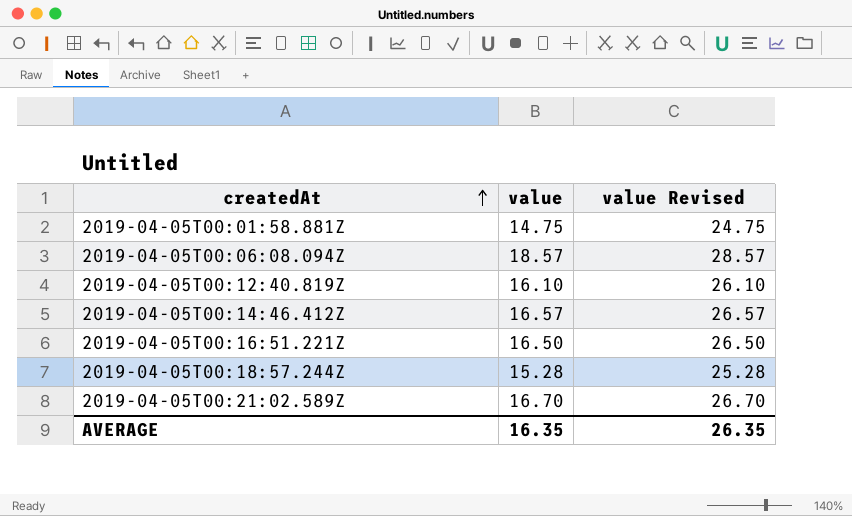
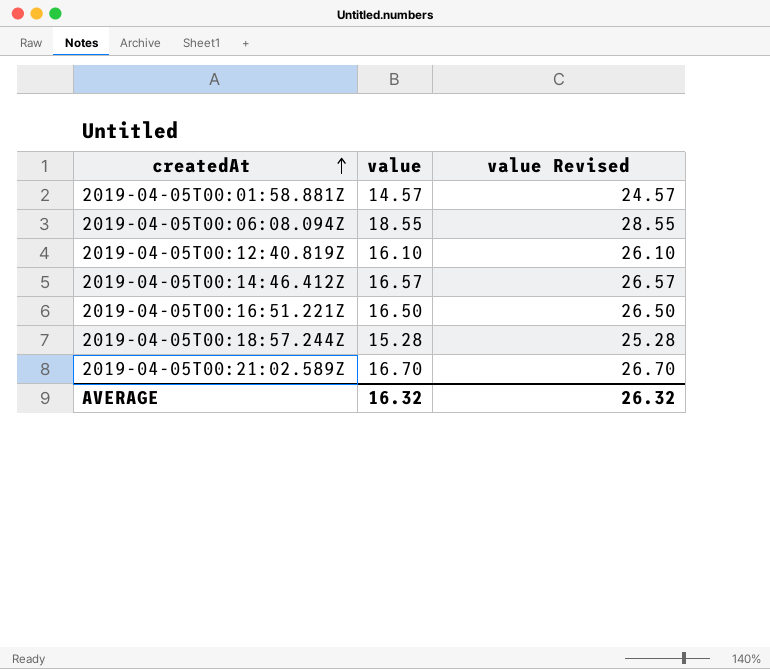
2019-04-05T00:01:58.881Z | value: 14.75 -> 14.57
2019-04-05T00:01:58.881Z | value Revised: 24.75 -> 24.57
2019-04-05T00:06:08.094Z | value: 18.57 -> 18.55
2019-04-05T00:06:08.094Z | value Revised: 28.57 -> 28.55
AVERAGE | value: 16.35 -> 16.32
AVERAGE | value Revised: 26.35 -> 26.32

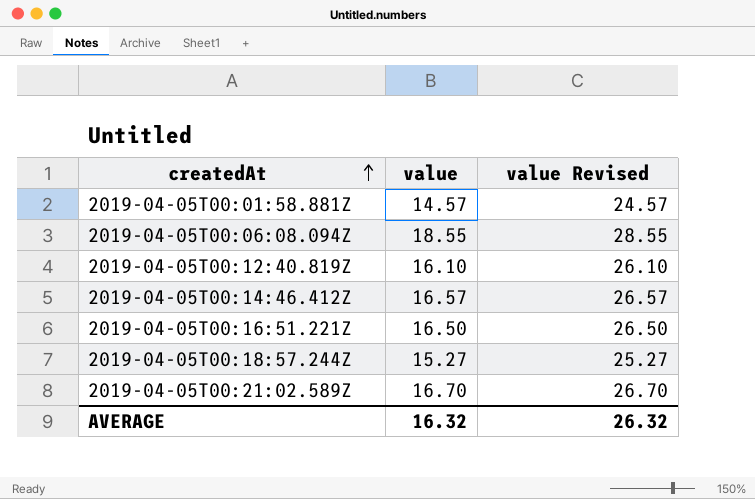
2019-04-05T00:18:57.244Z | value: 15.28 -> 15.27
2019-04-05T00:18:57.244Z | value Revised: 25.28 -> 25.27

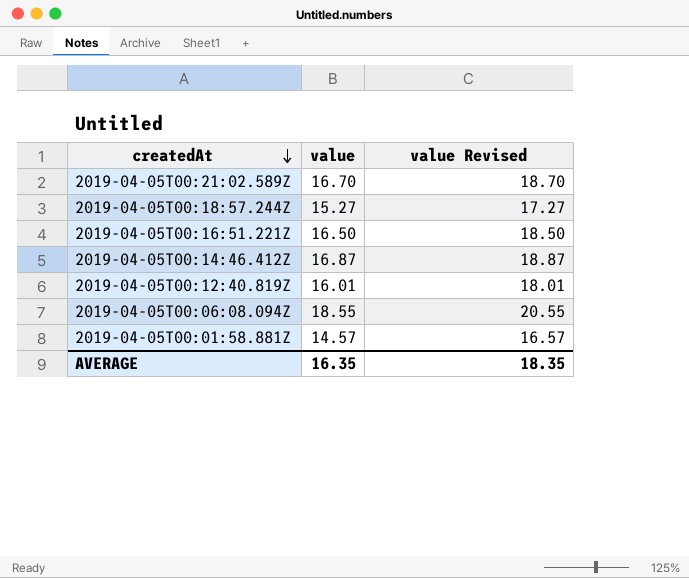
row order: createdAt ascending -> createdAt descending
column value Revised | formula: [value] + 10 -> [value] + 2
2019-04-05T00:14:46.412Z | value: 16.57 -> 16.87
2019-04-05T00:12:40.819Z | value: 16.10 -> 16.01
AVERAGE | value: 16.32 -> 16.35
AVERAGE | value Revised: 26.32 -> 18.35

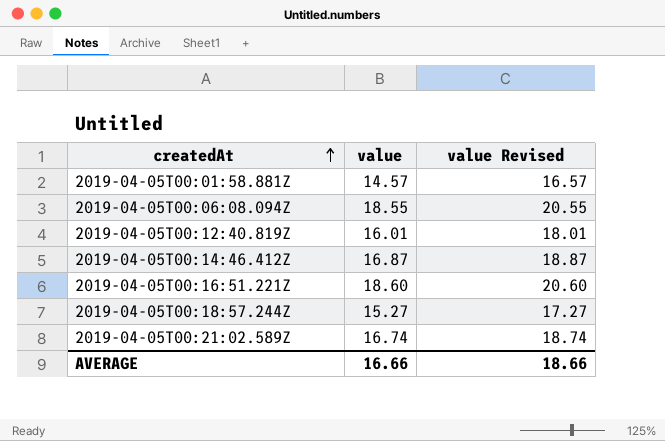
row order: createdAt descending -> createdAt ascending
2019-04-05T00:16:51.221Z | value: 16.50 -> 18.60
2019-04-05T00:16:51.221Z | value Revised: 18.50 -> 20.60
2019-04-05T00:21:02.589Z | value: 16.70 -> 16.74
2019-04-05T00:21:02.589Z | value Revised: 18.70 -> 18.74
AVERAGE | value: 16.35 -> 16.66
AVERAGE | value Revised: 18.35 -> 18.66

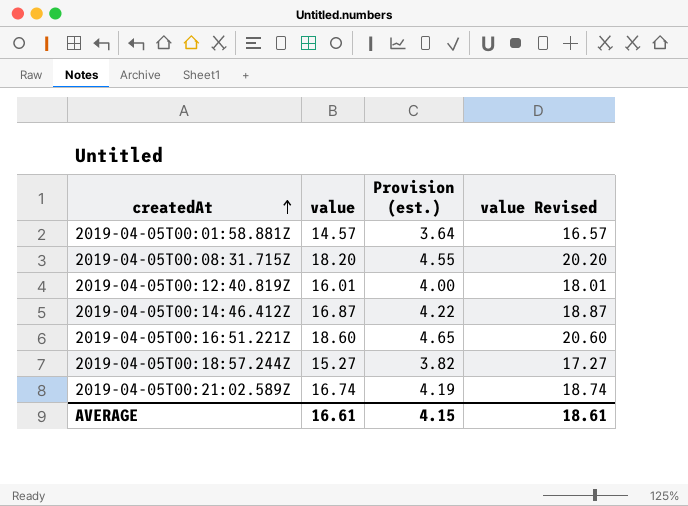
column Provision (est.) | formula: none -> [value] * 0.25
row 2019-04-05T00:06:08.094Z: 18.55 | 20.55 -> none
row 2019-04-05T00:08:31.715Z: none -> 18.20 | 4.55 | 20.20
AVERAGE | value: 16.66 -> 16.61
AVERAGE | value Revised: 18.66 -> 18.61

